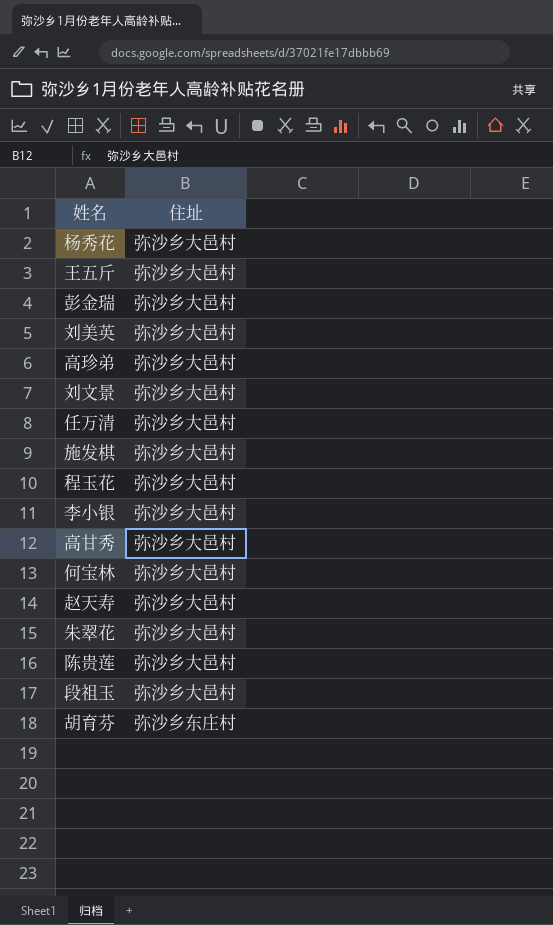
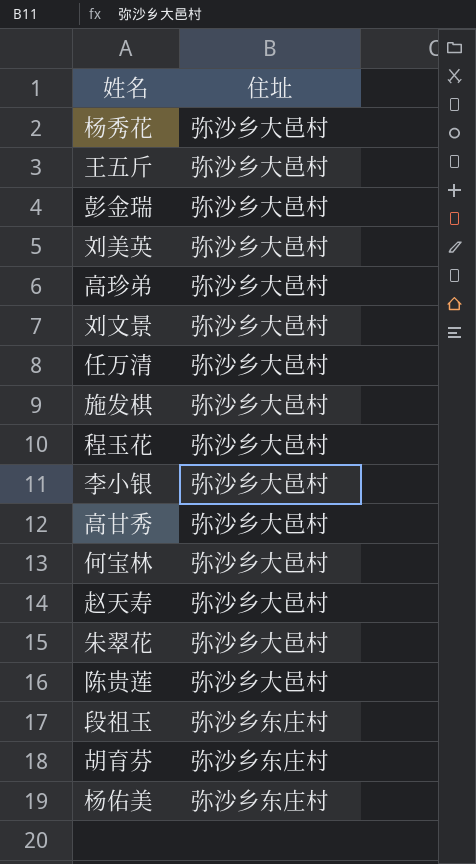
段祖玉 | 住址: 弥沙乡大邑村 -> 弥沙乡东庄村
row 杨佑美: none -> 弥沙乡东庄村

